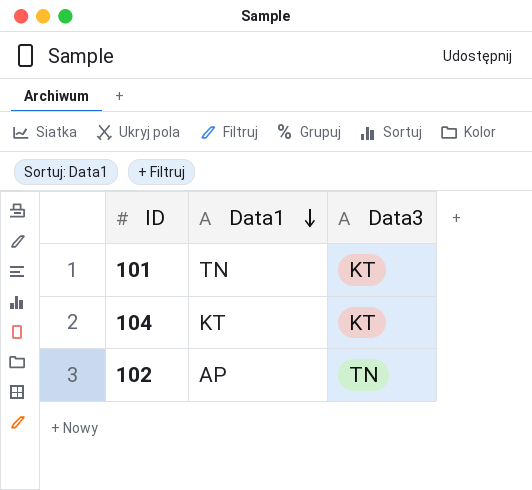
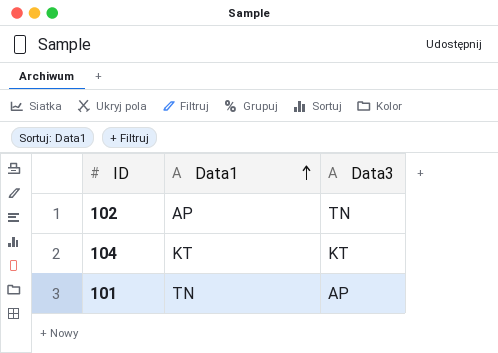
row order: Data1 descending -> Data1 ascending
101 | Data3: KT -> AP

